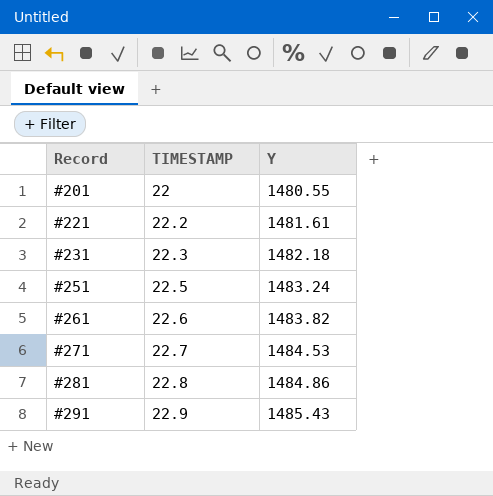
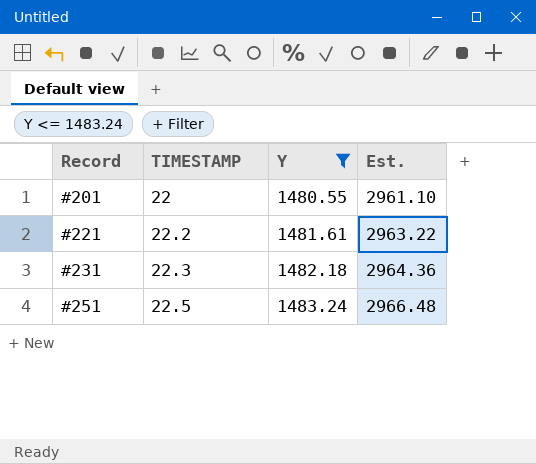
filter: none -> Y <= 1483.24
column Est. | formula: none -> [Y] * 2

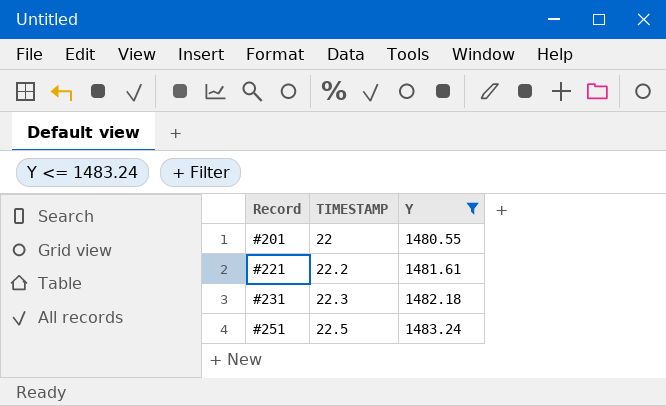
column Est. | formula: [Y] * 2 -> none

